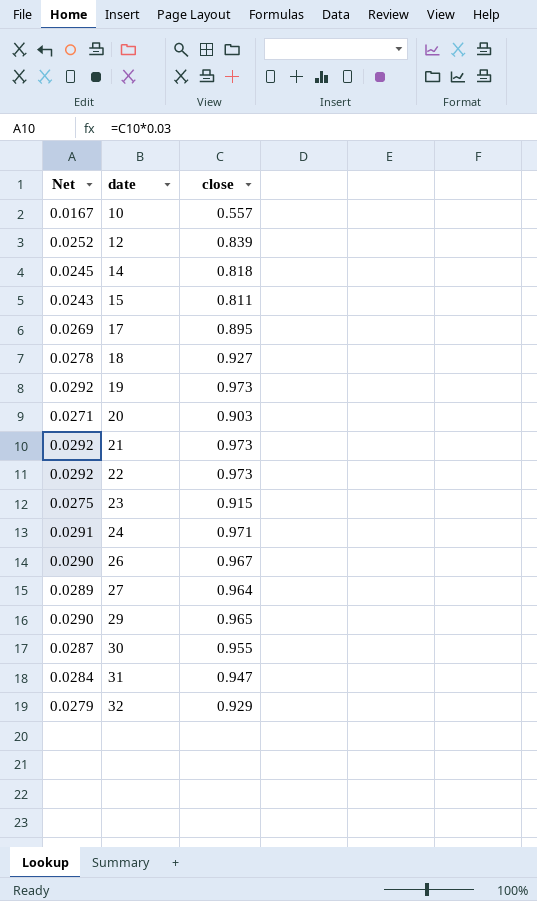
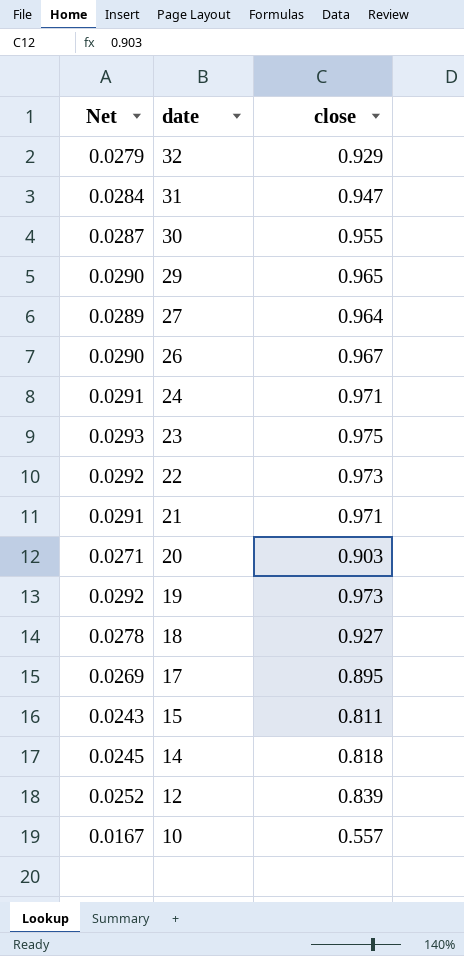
row order: date ascending -> date descending
23 | Net: 0.0275 -> 0.0293
23 | close: 0.915 -> 0.975
21 | Net: 0.0292 -> 0.0291
21 | close: 0.973 -> 0.971

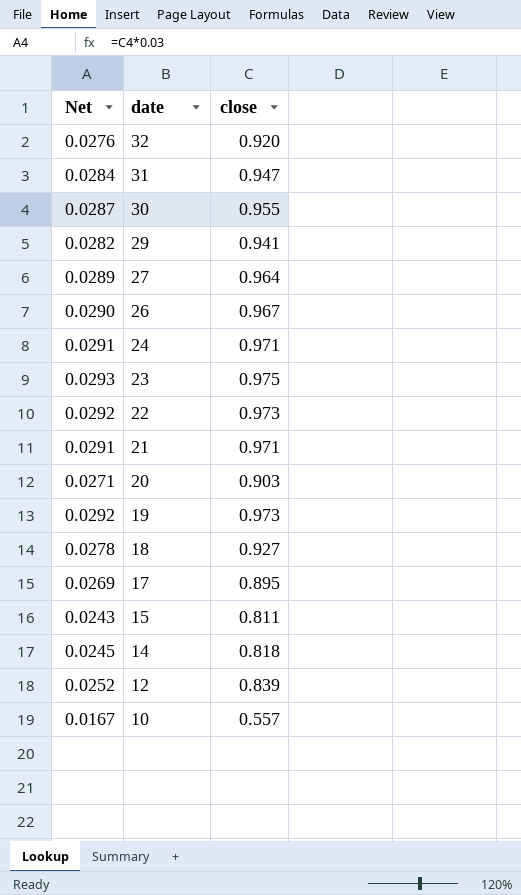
32 | Net: 0.0279 -> 0.0276
32 | close: 0.929 -> 0.920
29 | Net: 0.0290 -> 0.0282
29 | close: 0.965 -> 0.941

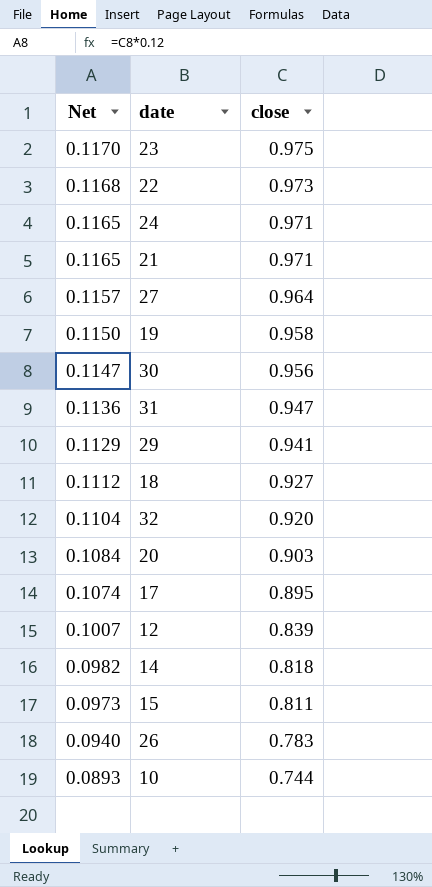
row order: date descending -> Net descending
column Net | formula: [close] * 0.03 -> [close] * 0.12
19 | close: 0.973 -> 0.958
30 | close: 0.955 -> 0.956
26 | close: 0.967 -> 0.783
10 | close: 0.557 -> 0.744

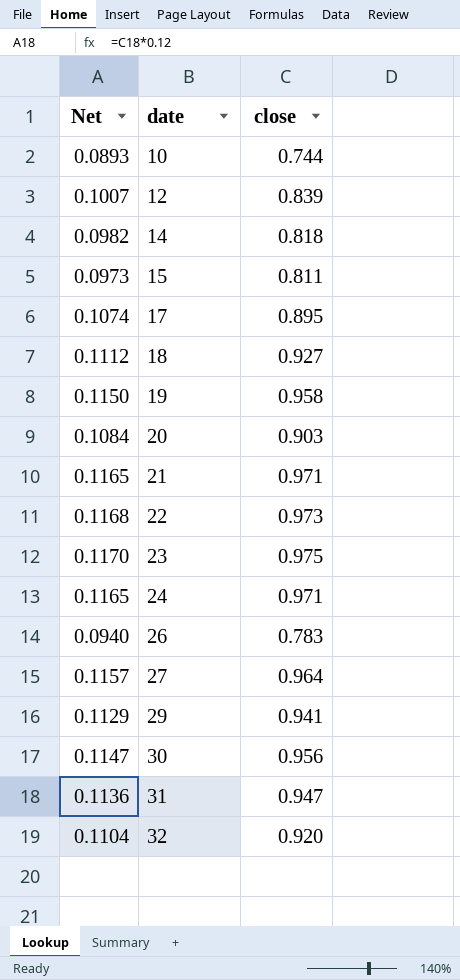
row order: Net descending -> date ascending

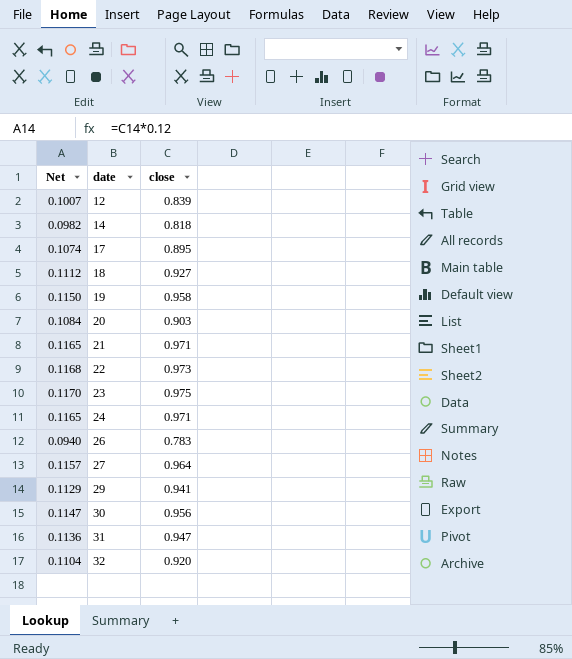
row 10: 0.0893 | 0.744 -> none
row 15: 0.0973 | 0.811 -> none

